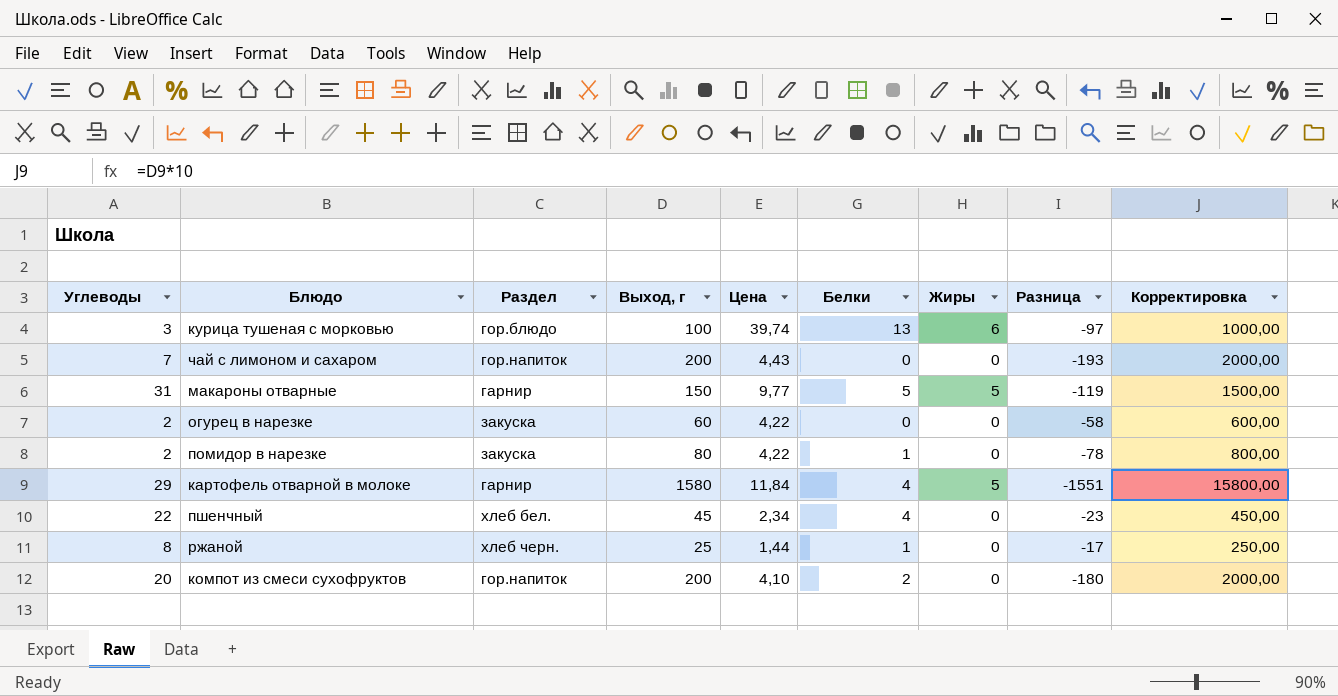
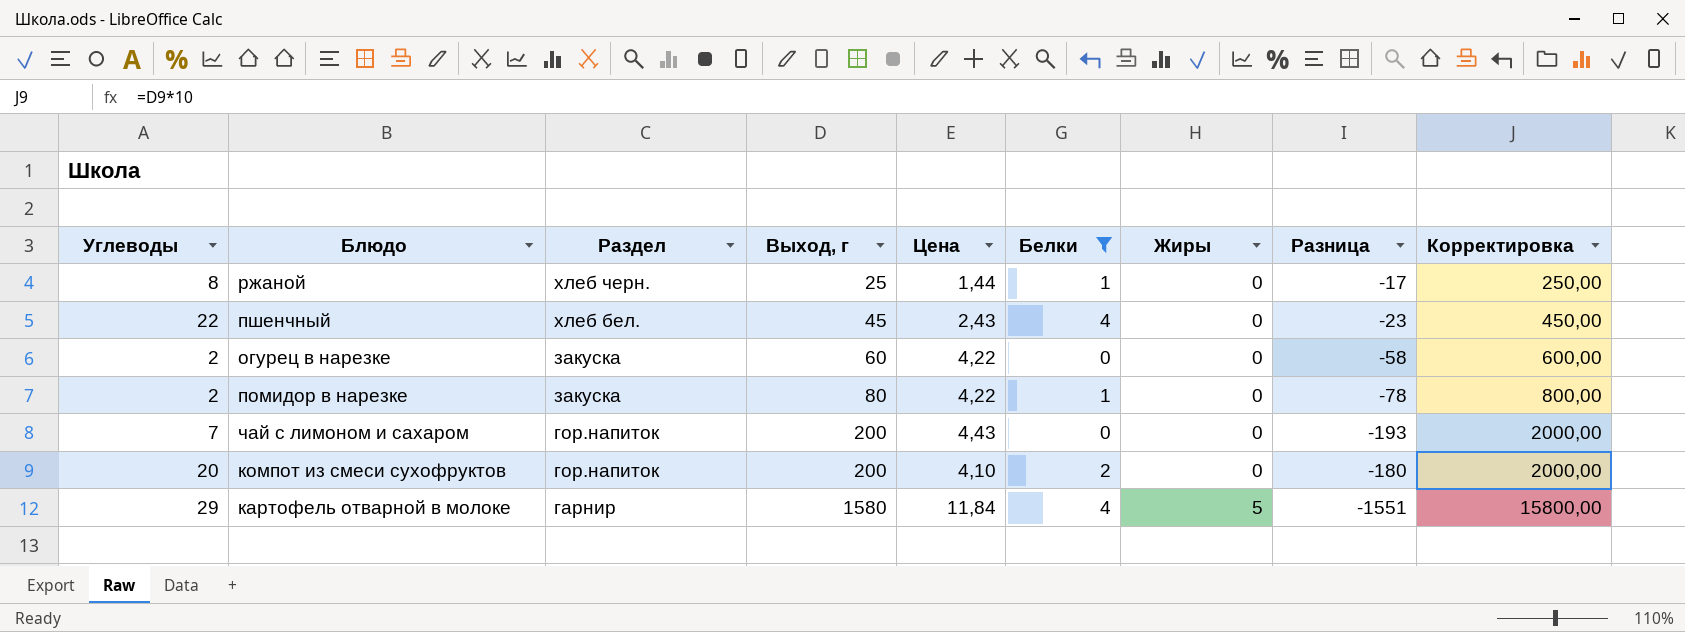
filter: none -> Белки <= 4
row order: none -> Раздел descending
пшенчный | Цена: 2,34 -> 2,43

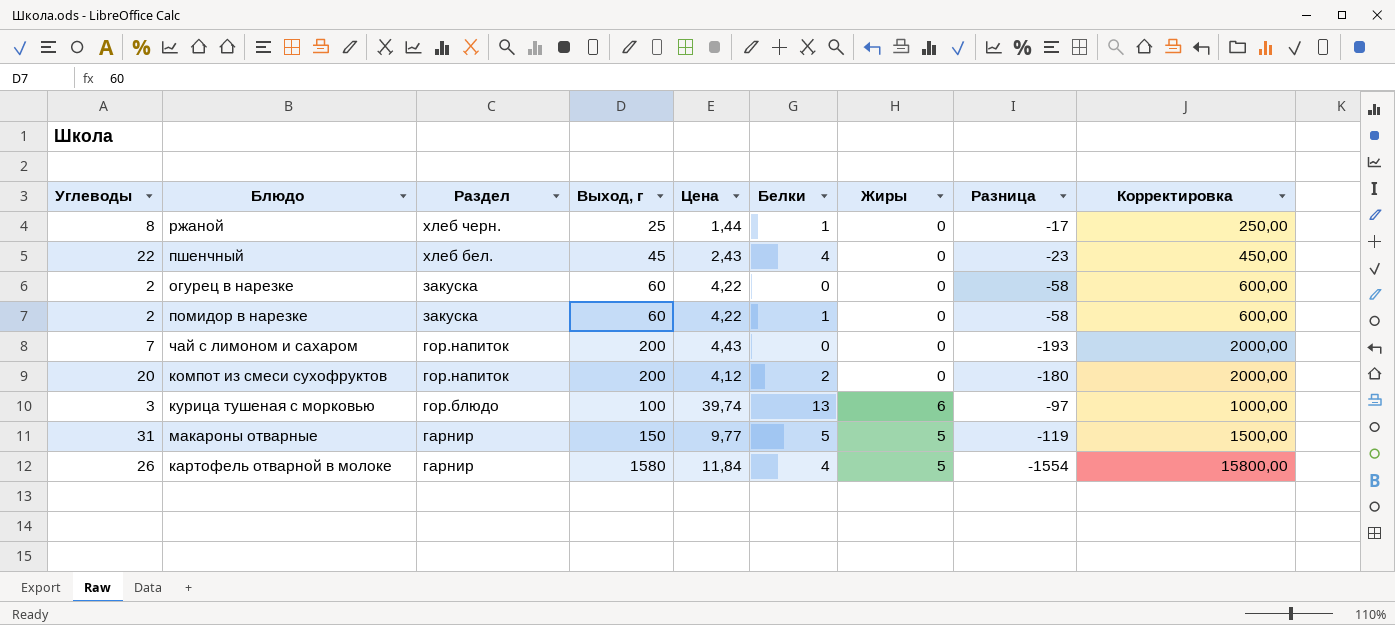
filter: Белки <= 4 -> none
помидор в нарезке | Выход, г: 80 -> 60
помидор в нарезке | Разница: -78 -> -58
помидор в нарезке | Корректировка: 800,00 -> 600,00
компот из смеси сухофруктов | Цена: 4,10 -> 4,12
картофель отварной в молоке | Углеводы: 29 -> 26
картофель отварной в молоке | Разница: -1551 -> -1554

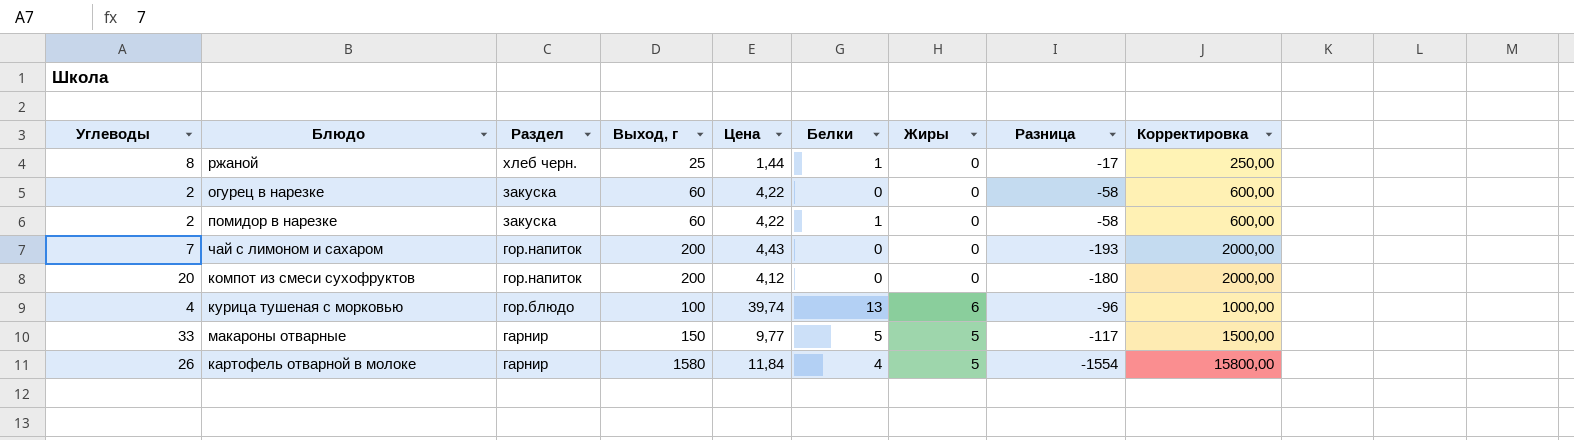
row пшенчный: 22 | хлеб бел. | 45 | 2,43 | 4 | 0 | -23 | 450,00 -> none
компот из смеси сухофруктов | Белки: 2 -> 0
курица тушеная с морковью | Углеводы: 3 -> 4
курица тушеная с морковью | Разница: -97 -> -96
макароны отварные | Углеводы: 31 -> 33
макароны отварные | Разница: -119 -> -117

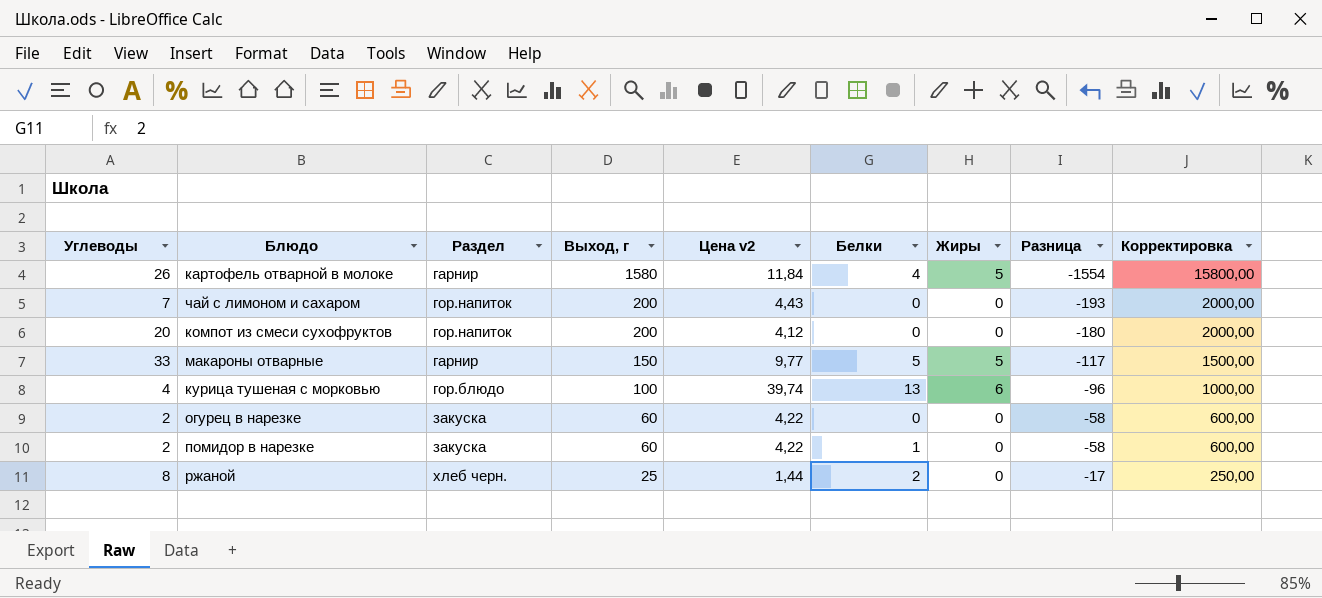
row order: Раздел descending -> Выход, г descending
column name: Цена -> Цена v2
ржаной | Белки: 1 -> 2

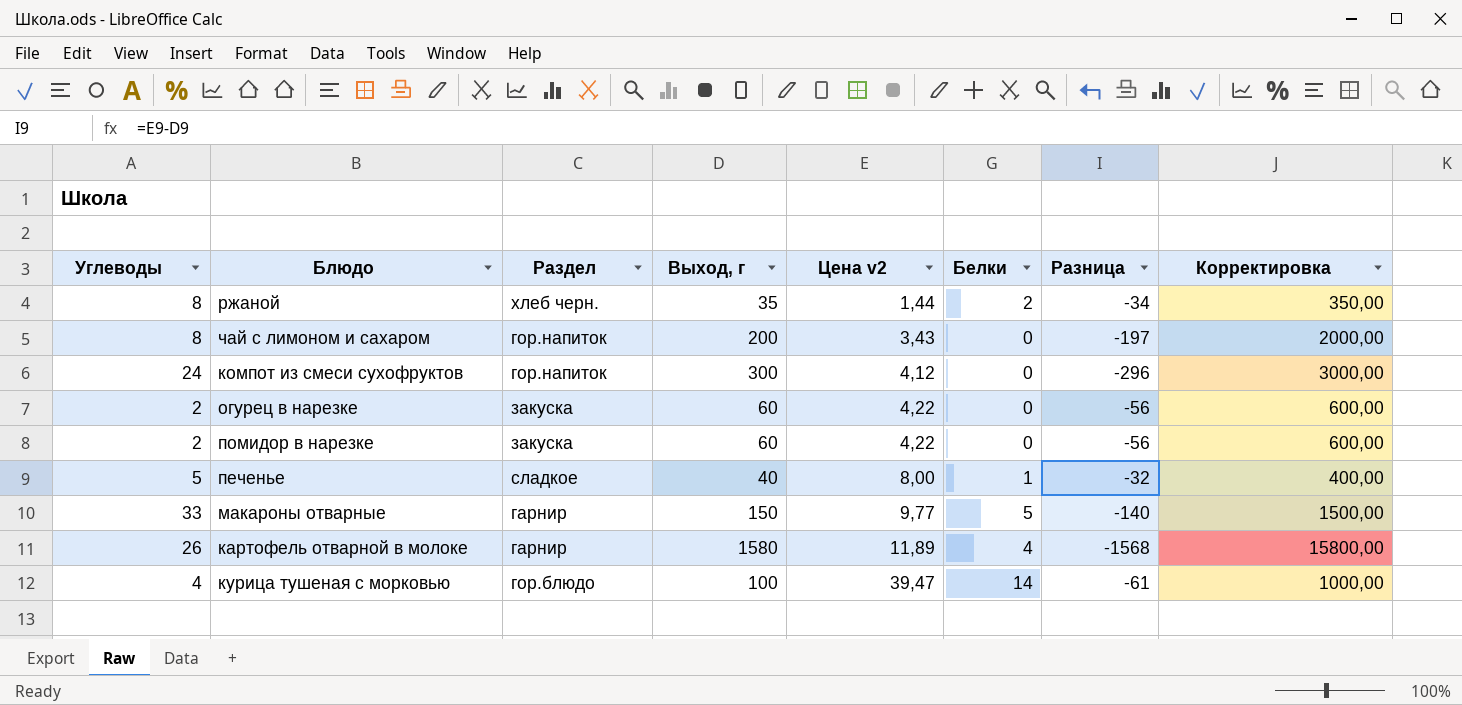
row order: Выход, г descending -> Цена v2 ascending
column Жиры | position: 7 -> none
column Разница | formula: [Углеводы] - [Выход, г] -> [Цена v2] - [Выход, г]
ржаной | Выход, г: 25 -> 35
ржаной | Корректировка: 250,00 -> 350,00
чай с лимоном и сахаром | Углеводы: 7 -> 8
чай с лимоном и сахаром | Цена v2: 4,43 -> 3,43
компот из смеси сухофруктов | Углеводы: 20 -> 24
компот из смеси сухофруктов | Выход, г: 200 -> 300
компот из смеси сухофруктов | Корректировка: 2000,00 -> 3000,00
помидор в нарезке | Белки: 1 -> 0
row печенье: none -> 5 | сладкое | 40 | 8,00 | 1 | -32 | 400,00
картофель отварной в молоке | Цена v2: 11,84 -> 11,89
курица тушеная с морковью | Цена v2: 39,74 -> 39,47
курица тушеная с морковью | Белки: 13 -> 14

